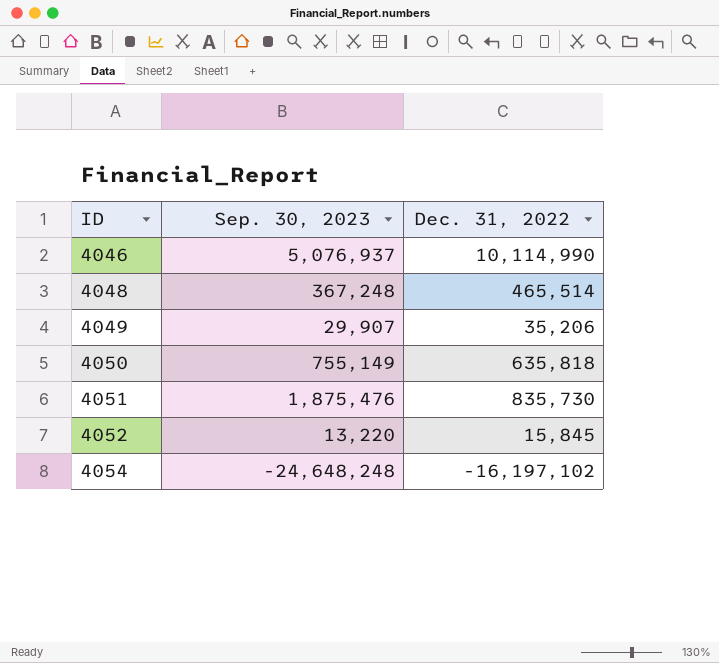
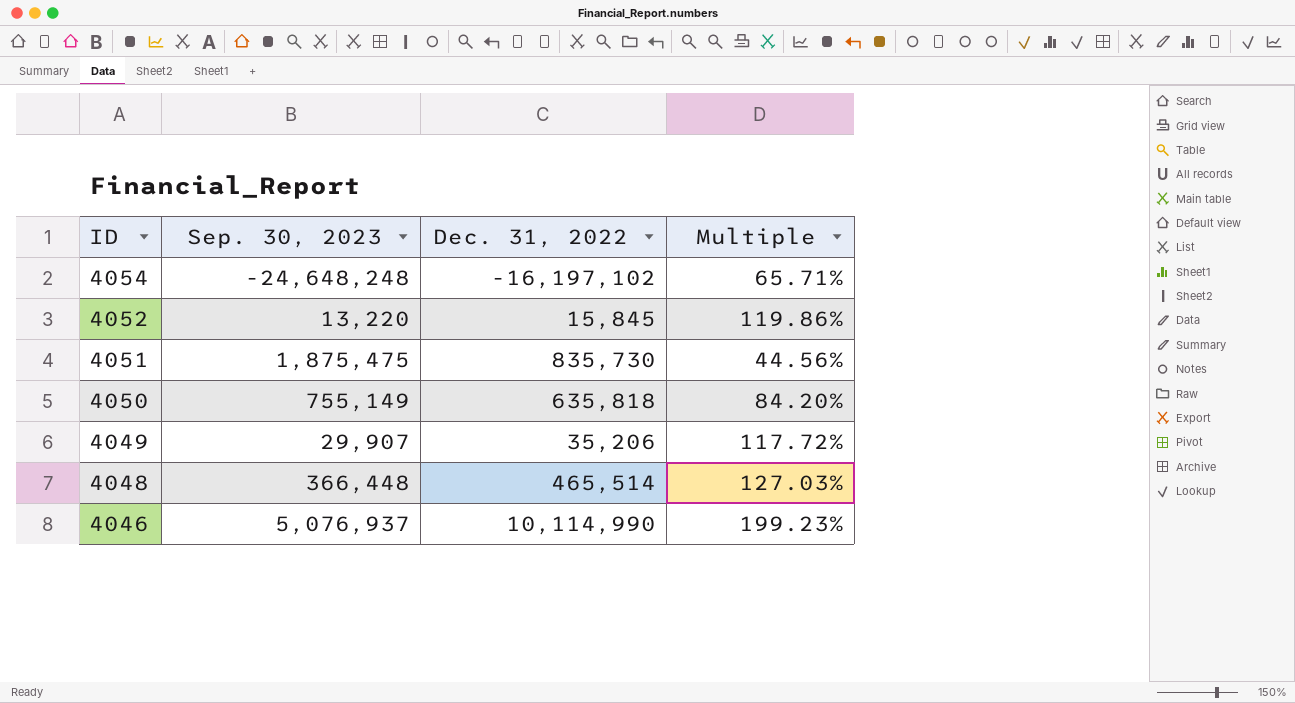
row order: ID ascending -> ID descending
column Multiple | formula: none -> [Dec. 31, 2022] / [Sep. 30, 2023]
4051 | Sep. 30, 2023: 1,875,476 -> 1,875,475
4048 | Sep. 30, 2023: 367,248 -> 366,448

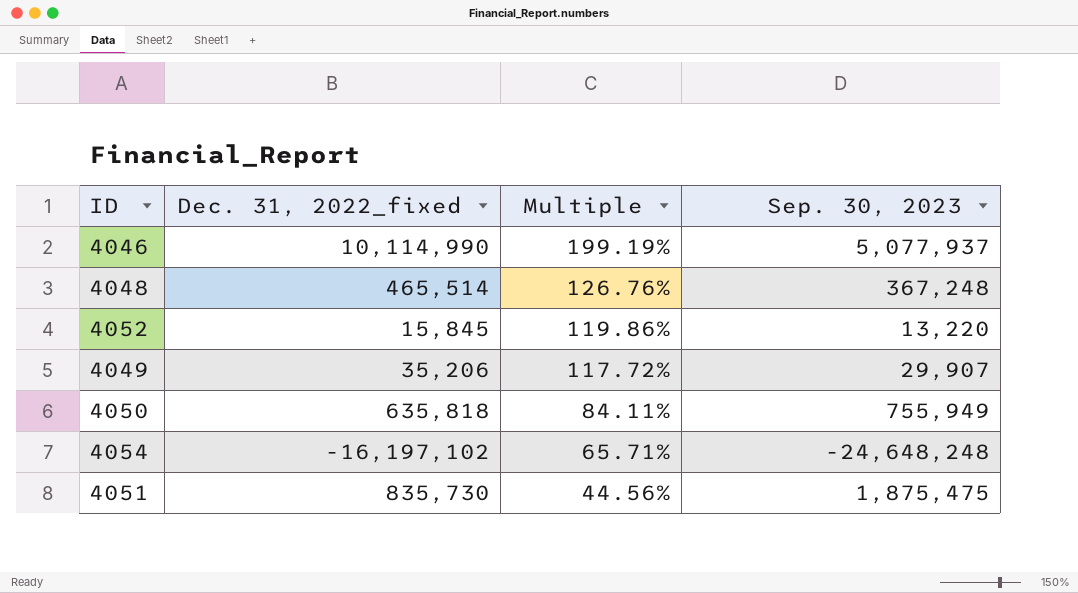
row order: ID descending -> Multiple descending
column name: Dec. 31, 2022 -> Dec. 31, 2022_fixed
column Sep. 30, 2023 | position: 2 -> 4
4046 | Multiple: 199.23% -> 199.19%
4046 | Sep. 30, 2023: 5,076,937 -> 5,077,937
4048 | Multiple: 127.03% -> 126.76%
4048 | Sep. 30, 2023: 366,448 -> 367,248
4050 | Multiple: 84.20% -> 84.11%
4050 | Sep. 30, 2023: 755,149 -> 755,949

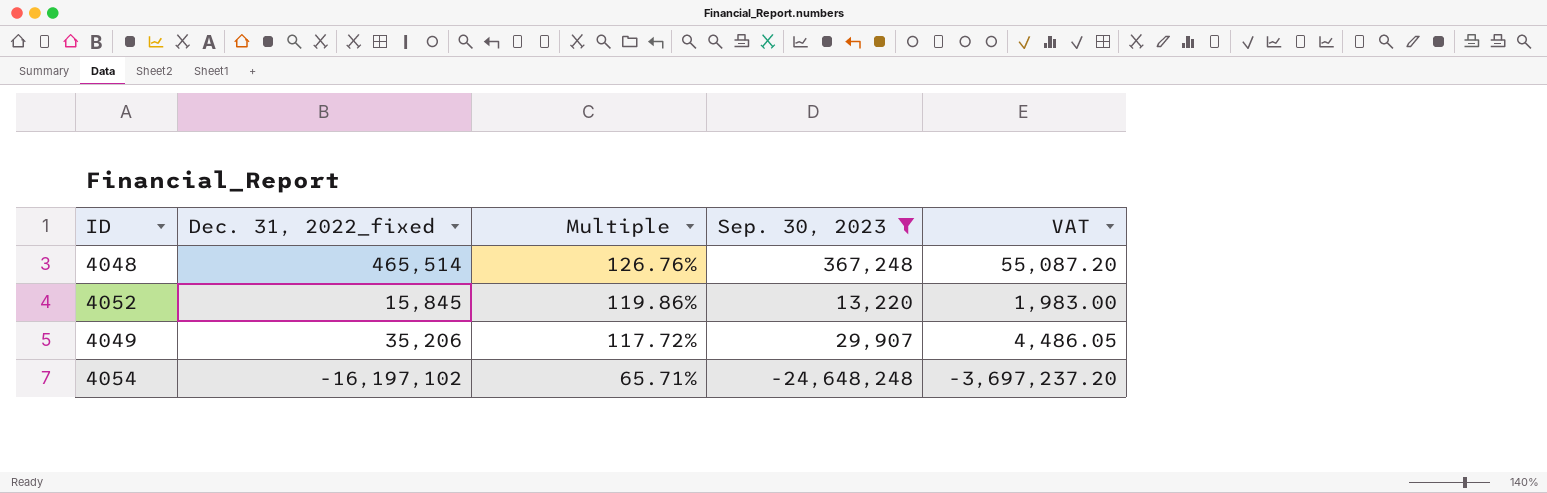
filter: none -> Sep. 30, 2023 <= 367,248
column VAT | formula: none -> [Sep. 30, 2023] * 0.15

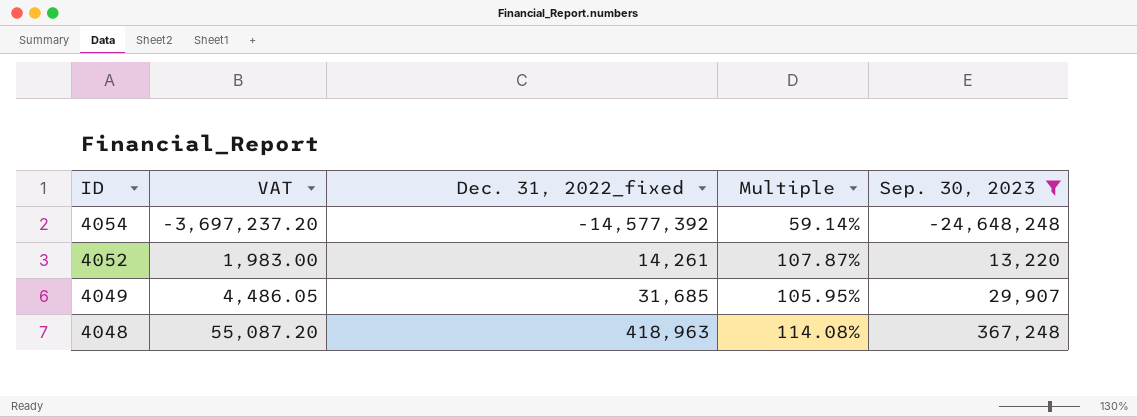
row order: Multiple descending -> ID descending
column VAT | position: 5 -> 2
4054 | Dec. 31, 2022_fixed: -16,197,102 -> -14,577,392
4054 | Multiple: 65.71% -> 59.14%
4052 | Dec. 31, 2022_fixed: 15,845 -> 14,261
4052 | Multiple: 119.86% -> 107.87%
4049 | Dec. 31, 2022_fixed: 35,206 -> 31,685
4049 | Multiple: 117.72% -> 105.95%
4048 | Dec. 31, 2022_fixed: 465,514 -> 418,963
4048 | Multiple: 126.76% -> 114.08%

